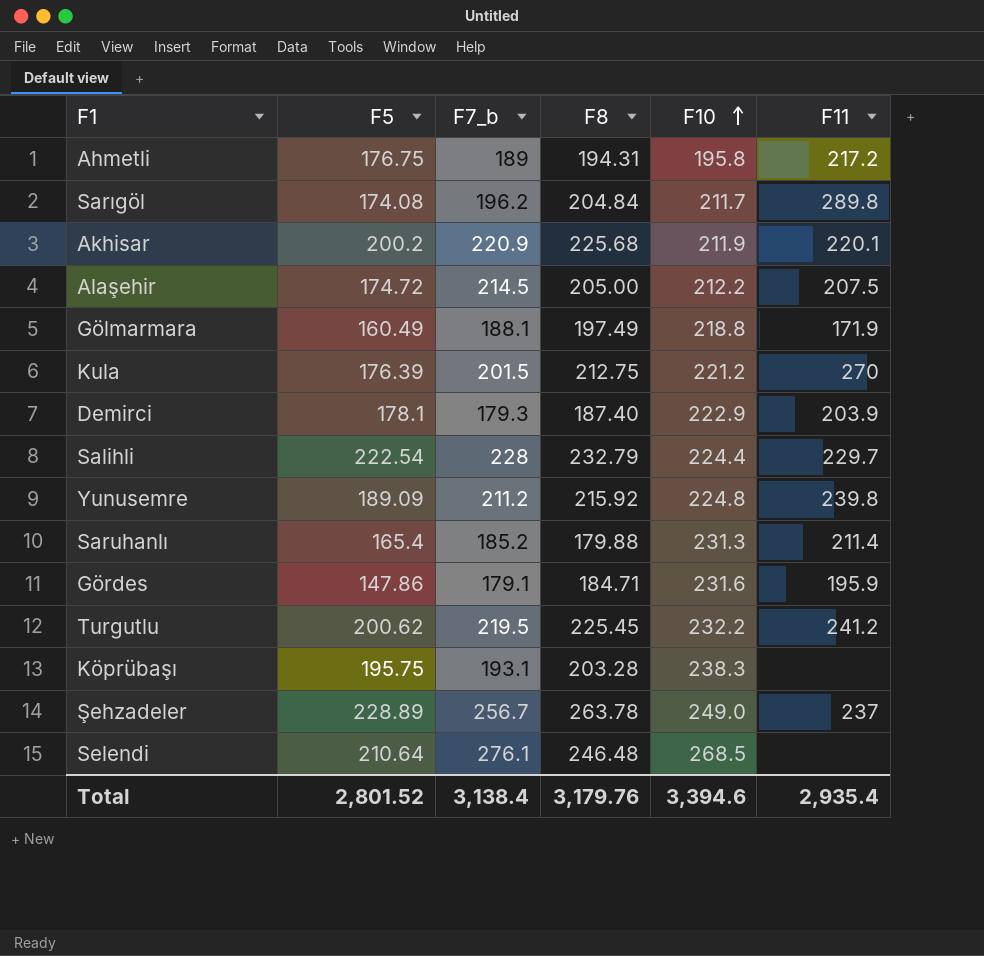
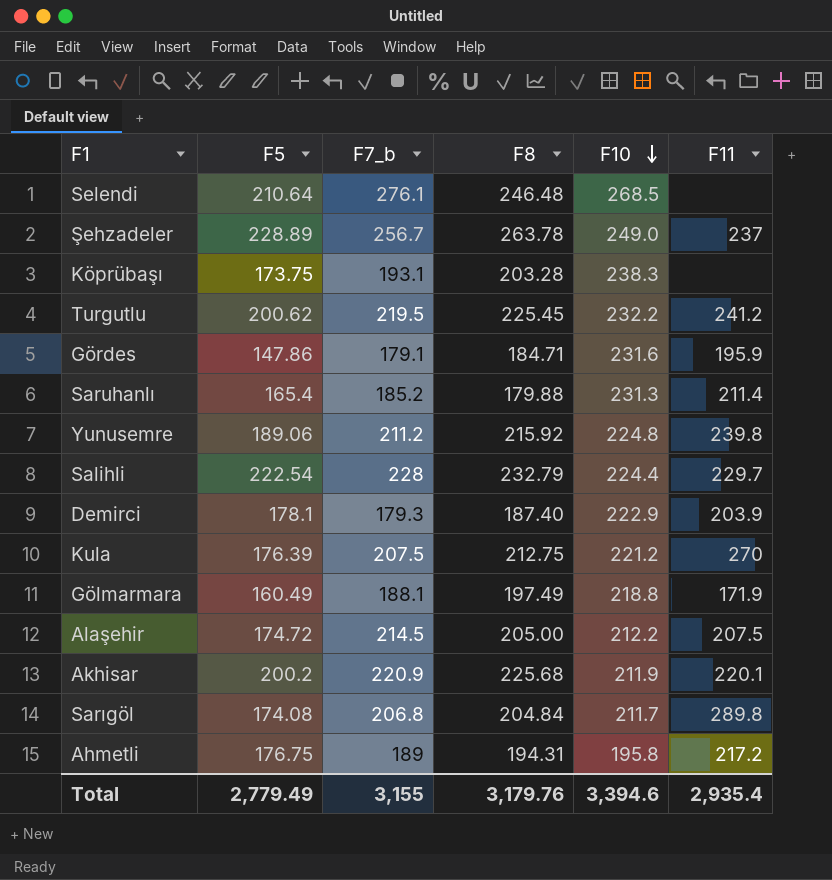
row order: F10 ascending -> F10 descending
Köprübaşı | F5: 195.75 -> 173.75
Yunusemre | F5: 189.09 -> 189.06
Kula | F7_b: 201.5 -> 207.5
Sarıgöl | F7_b: 196.2 -> 206.8
Total | F5: 2,801.52 -> 2,779.49
Total | F7_b: 3,138.4 -> 3,155

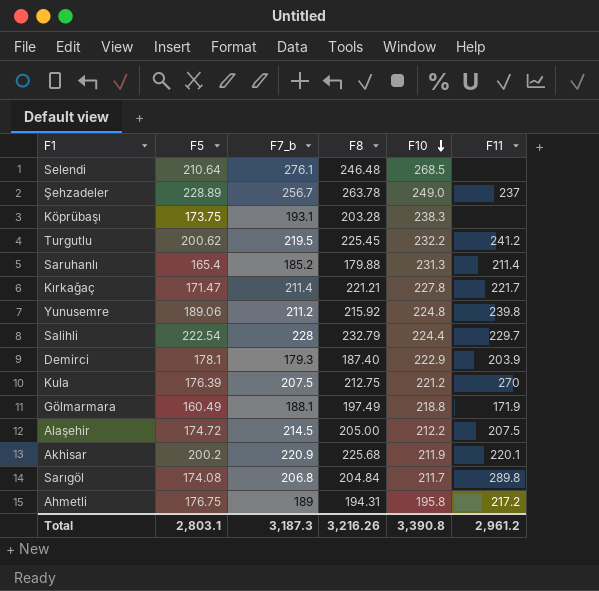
row Gördes: 147.86 | 179.1 | 184.71 | 231.6 | 195.9 -> none
row Kırkağaç: none -> 171.47 | 211.4 | 221.21 | 227.8 | 221.7
Total | F5: 2,779.49 -> 2,803.1
Total | F7_b: 3,155 -> 3,187.3
Total | F8: 3,179.76 -> 3,216.26
Total | F10: 3,394.6 -> 3,390.8
Total | F11: 2,935.4 -> 2,961.2

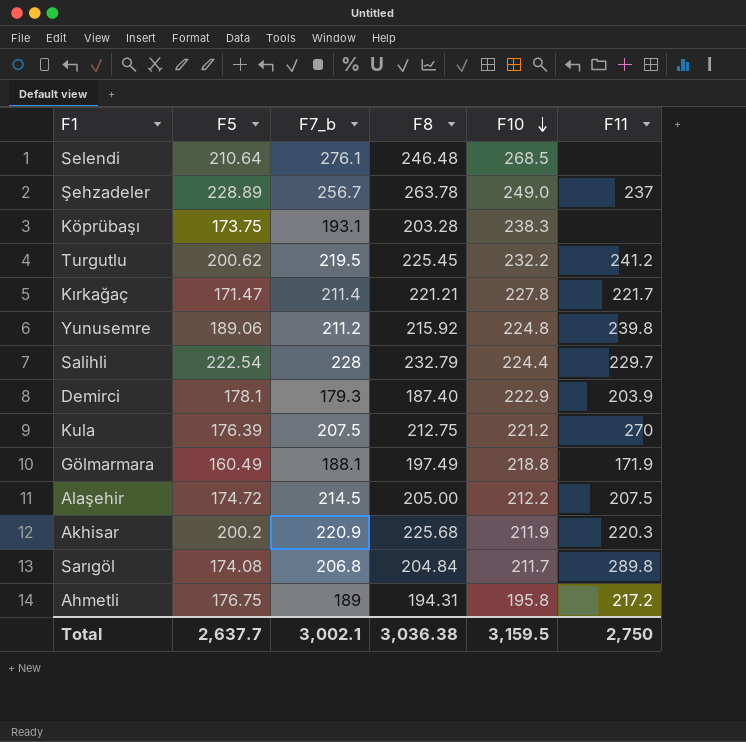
row Saruhanlı: 165.4 | 185.2 | 179.88 | 231.3 | 211.4 -> none
Akhisar | F11: 220.1 -> 220.3
Total | F5: 2,803.1 -> 2,637.7
Total | F7_b: 3,187.3 -> 3,002.1
Total | F8: 3,216.26 -> 3,036.38
Total | F10: 3,390.8 -> 3,159.5
Total | F11: 2,961.2 -> 2,750

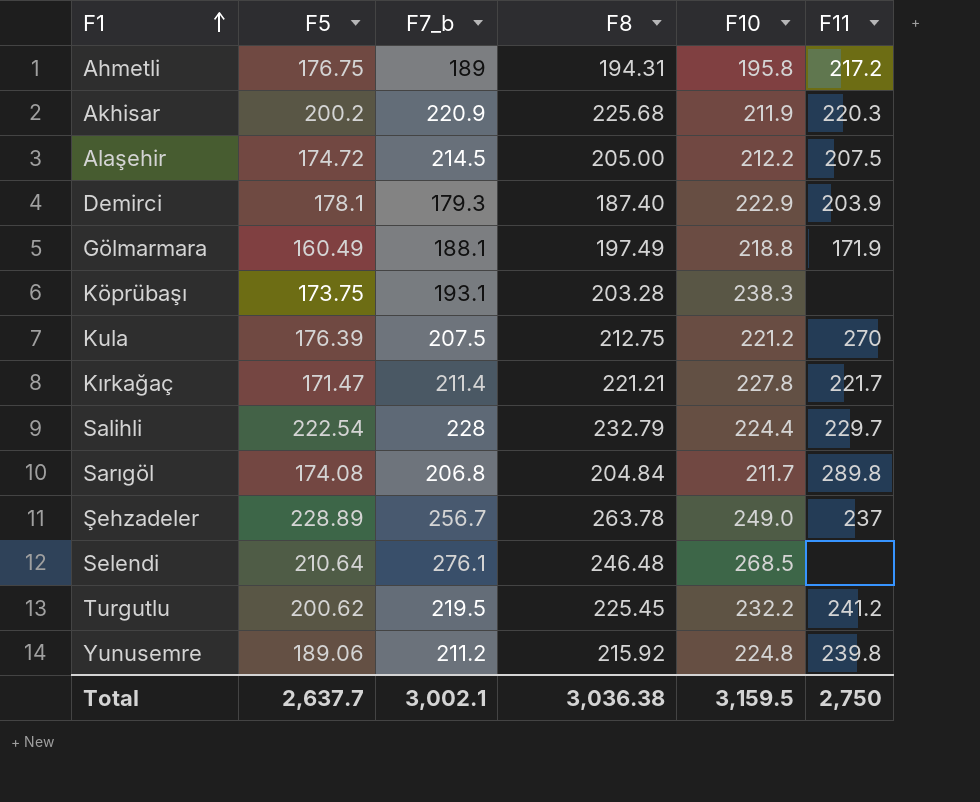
row order: F10 descending -> F1 ascending

